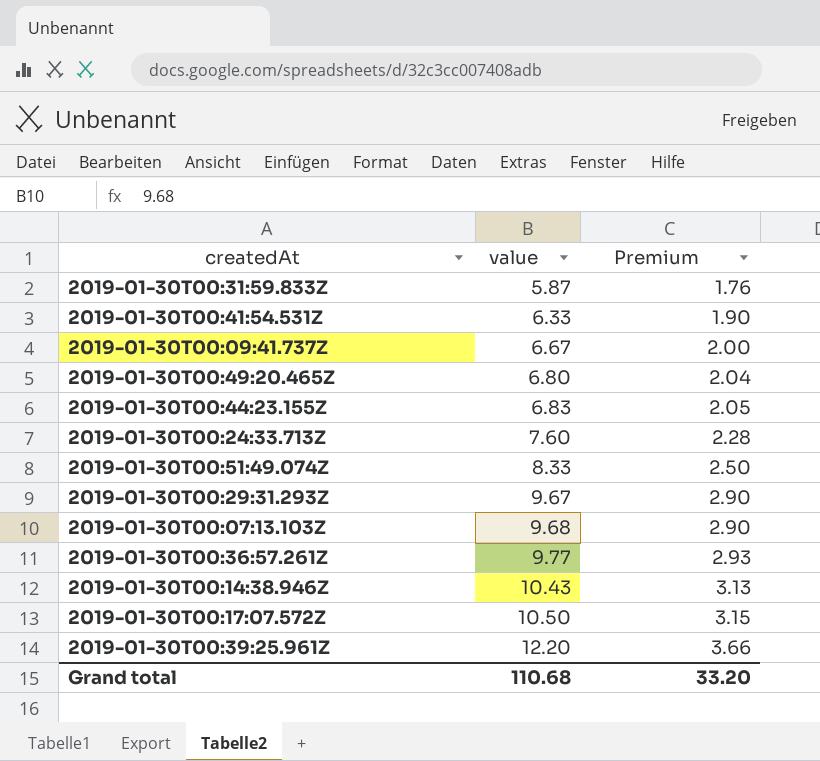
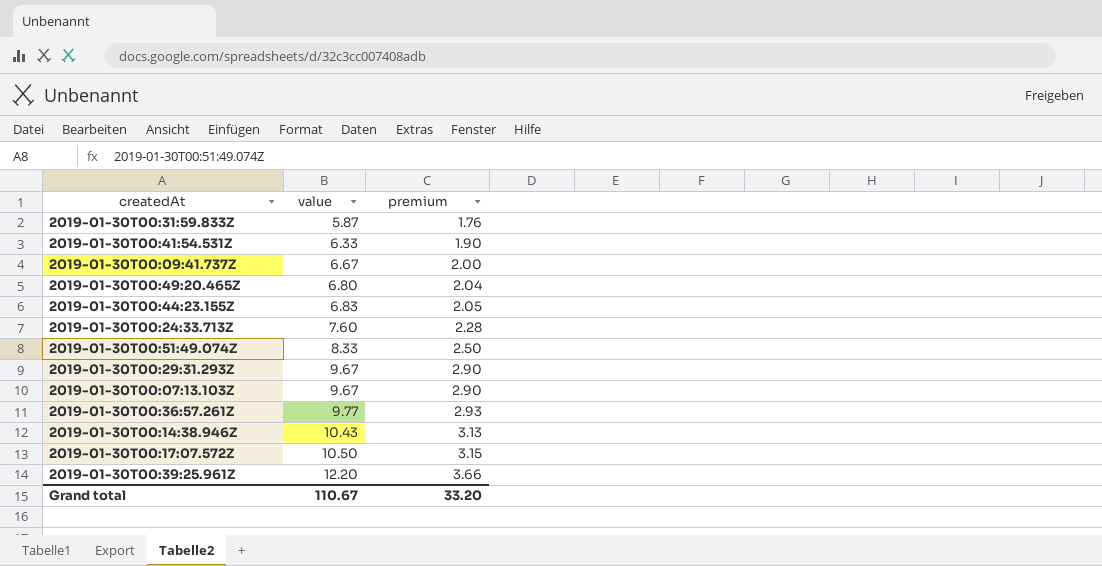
column name: Premium -> premium
2019-01-30T00:07:13.103Z | value: 9.68 -> 9.67
Grand total | value: 110.68 -> 110.67

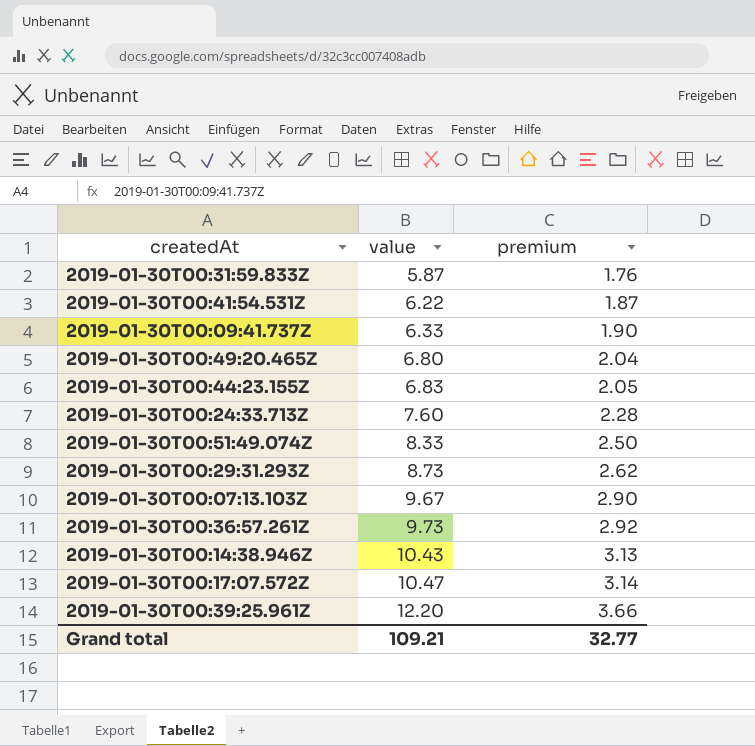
2019-01-30T00:41:54.531Z | value: 6.33 -> 6.22
2019-01-30T00:41:54.531Z | premium: 1.90 -> 1.87
2019-01-30T00:09:41.737Z | value: 6.67 -> 6.33
2019-01-30T00:09:41.737Z | premium: 2.00 -> 1.90
2019-01-30T00:29:31.293Z | value: 9.67 -> 8.73
2019-01-30T00:29:31.293Z | premium: 2.90 -> 2.62
2019-01-30T00:36:57.261Z | value: 9.77 -> 9.73
2019-01-30T00:36:57.261Z | premium: 2.93 -> 2.92
2019-01-30T00:17:07.572Z | value: 10.50 -> 10.47
2019-01-30T00:17:07.572Z | premium: 3.15 -> 3.14
Grand total | value: 110.67 -> 109.21
Grand total | premium: 33.20 -> 32.77

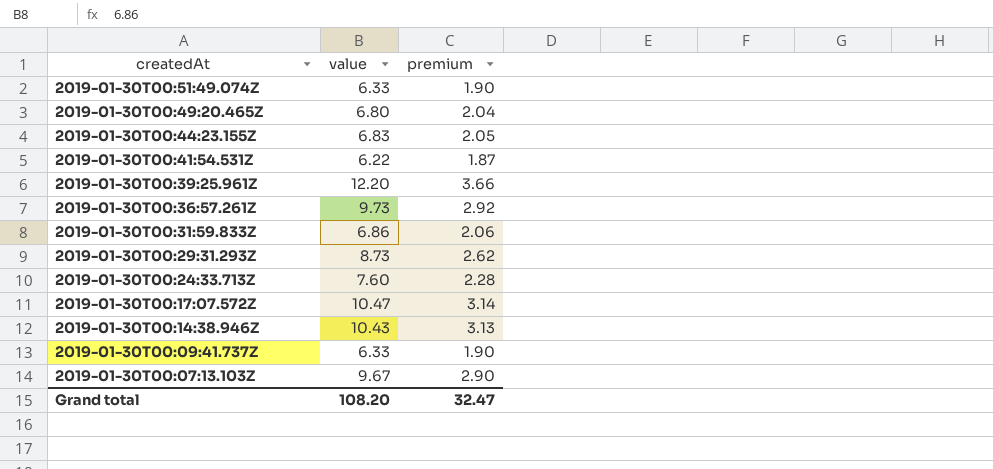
row order: value ascending -> createdAt descending
2019-01-30T00:51:49.074Z | value: 8.33 -> 6.33
2019-01-30T00:51:49.074Z | premium: 2.50 -> 1.90
2019-01-30T00:31:59.833Z | value: 5.87 -> 6.86
2019-01-30T00:31:59.833Z | premium: 1.76 -> 2.06
Grand total | value: 109.21 -> 108.20
Grand total | premium: 32.77 -> 32.47

